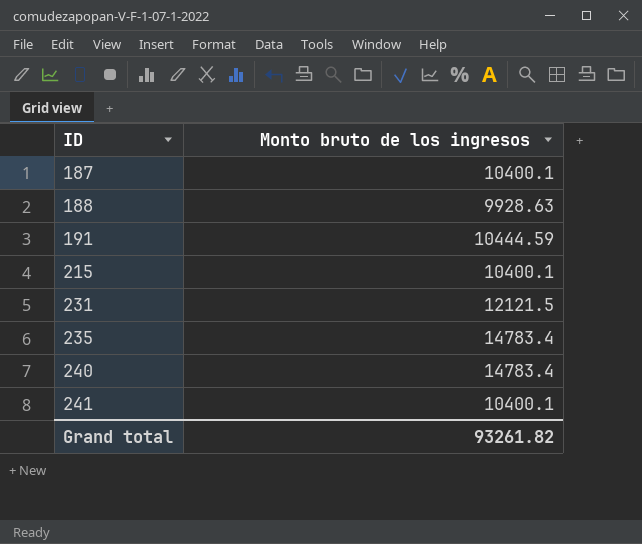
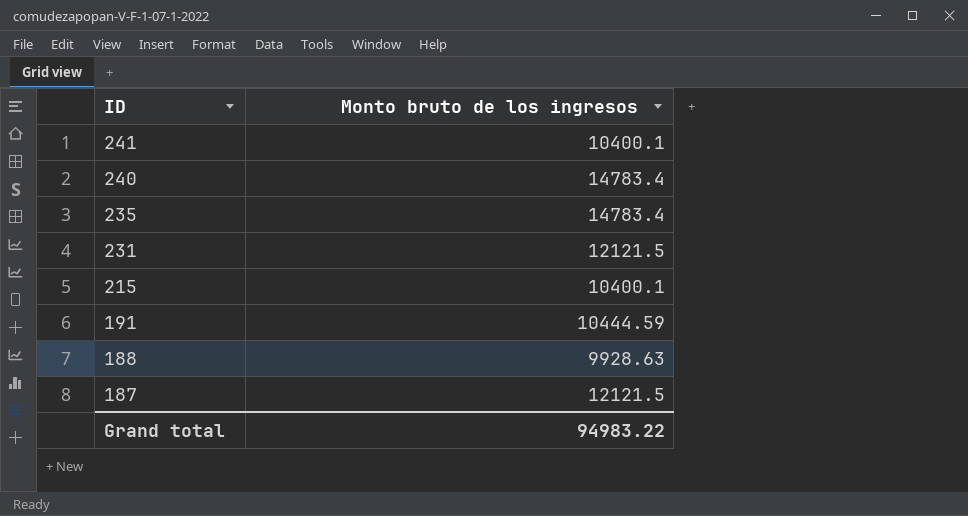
row order: ID ascending -> ID descending
187 | Monto bruto de los ingresos: 10400.1 -> 12121.5
Grand total | Monto bruto de los ingresos: 93261.82 -> 94983.22

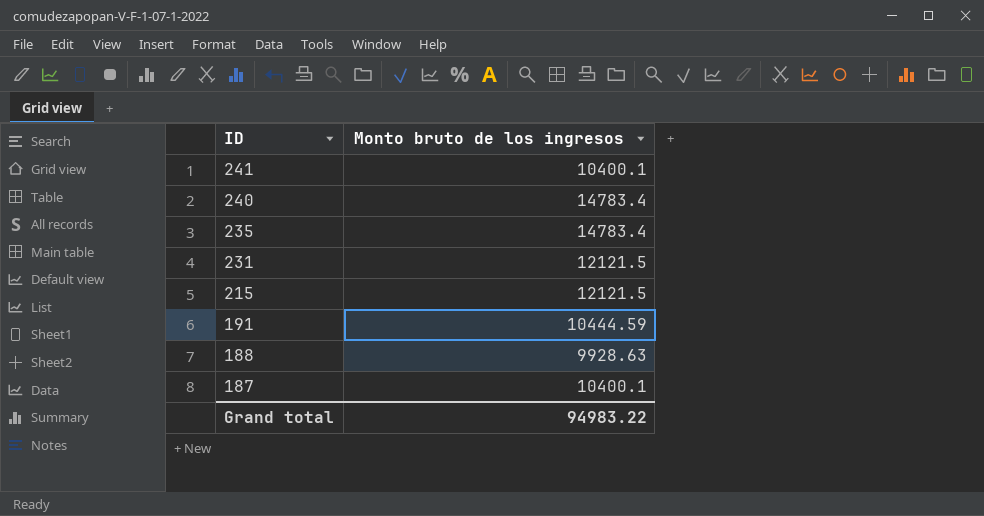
215 | Monto bruto de los ingresos: 10400.1 -> 12121.5
187 | Monto bruto de los ingresos: 12121.5 -> 10400.1

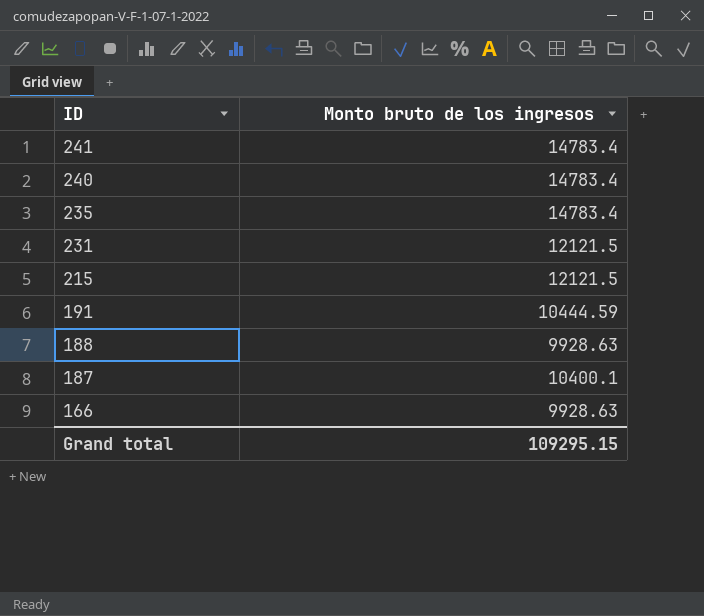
241 | Monto bruto de los ingresos: 10400.1 -> 14783.4
row 166: none -> 9928.63
Grand total | Monto bruto de los ingresos: 94983.22 -> 109295.15

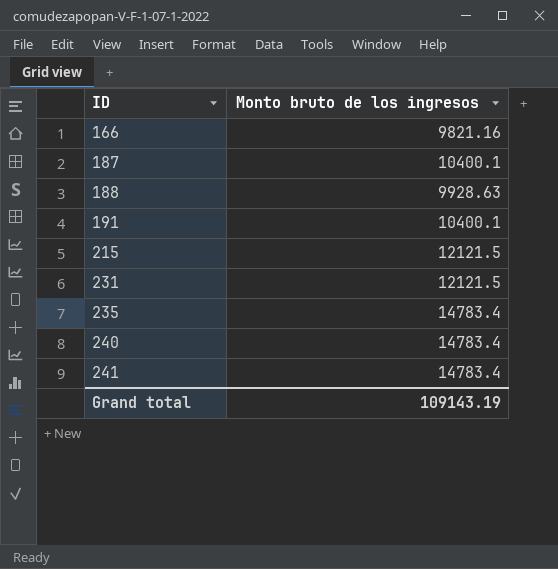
row order: ID descending -> ID ascending
166 | Monto bruto de los ingresos: 9928.63 -> 9821.16
191 | Monto bruto de los ingresos: 10444.59 -> 10400.1
Grand total | Monto bruto de los ingresos: 109295.15 -> 109143.19

